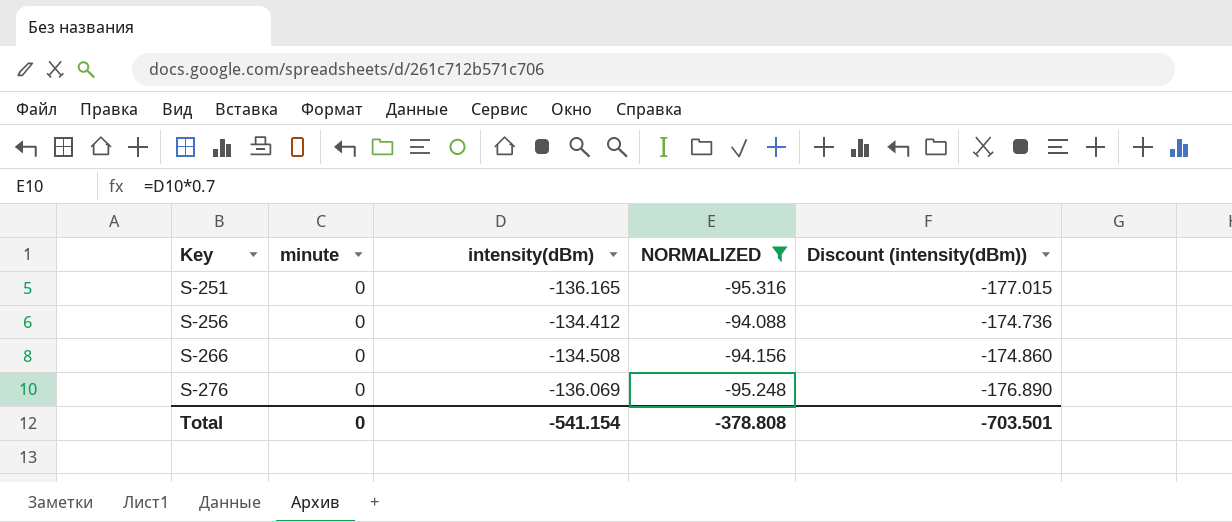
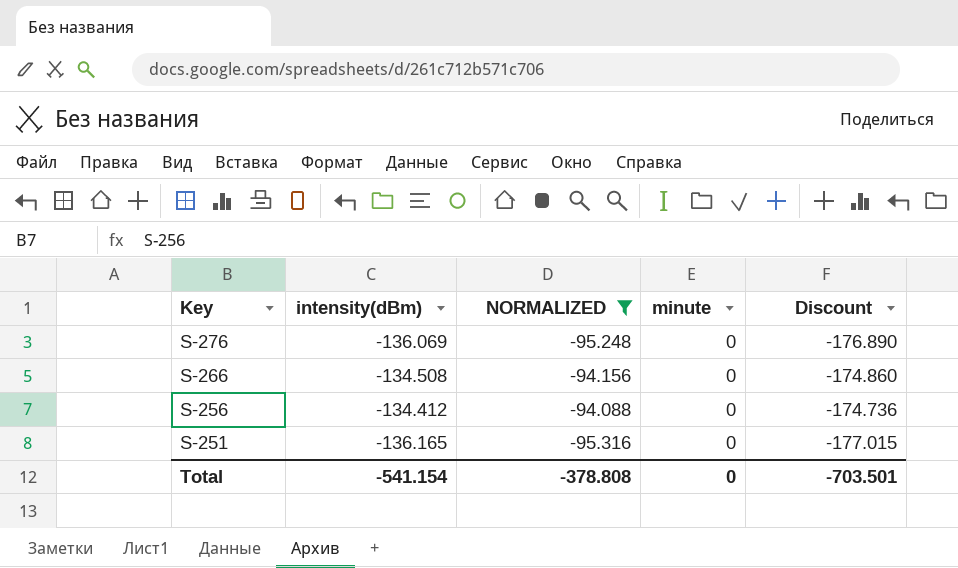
row order: Key ascending -> Key descending
column minute | position: 2 -> 4
column name: Discount (intensity(dBm)) -> Discount

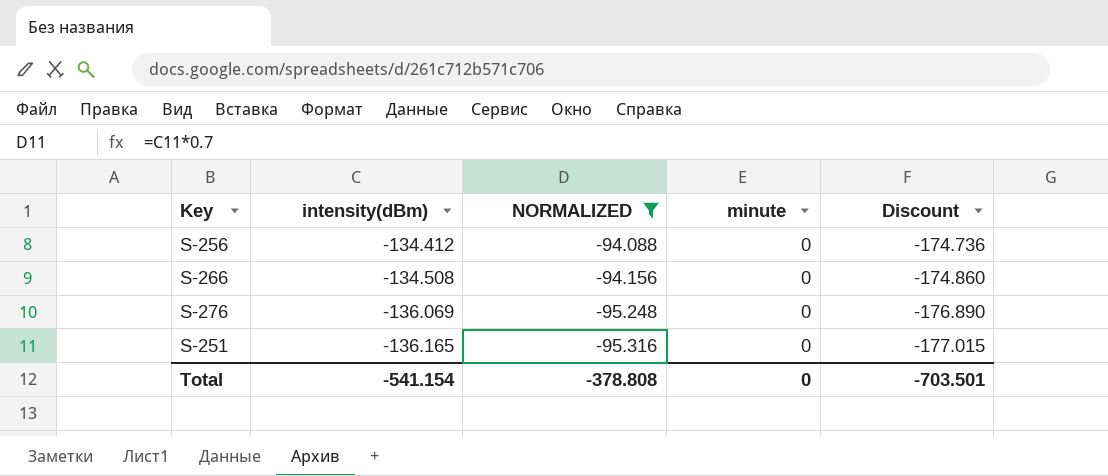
row order: Key descending -> intensity(dBm) descending

